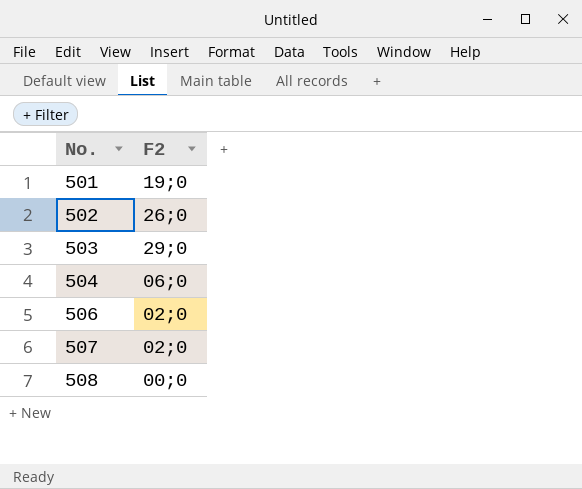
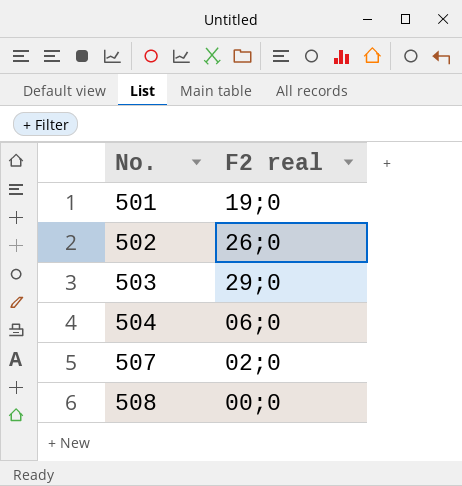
column name: F2 -> F2 real
row 506: 02;0 -> none

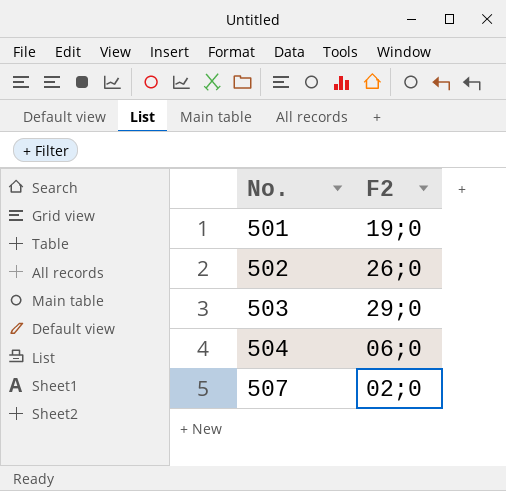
column name: F2 real -> F2
row 508: 00;0 -> none

